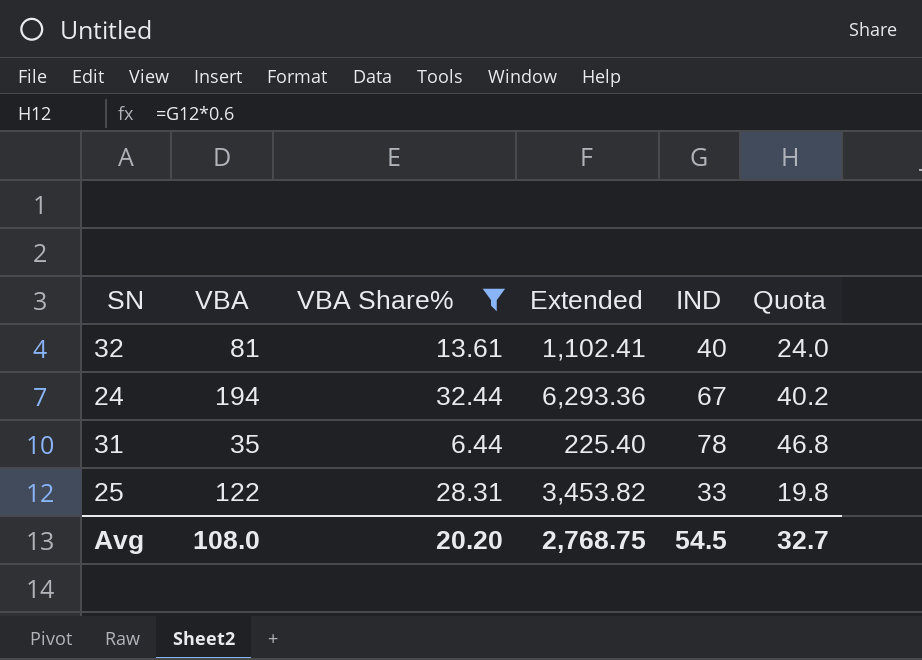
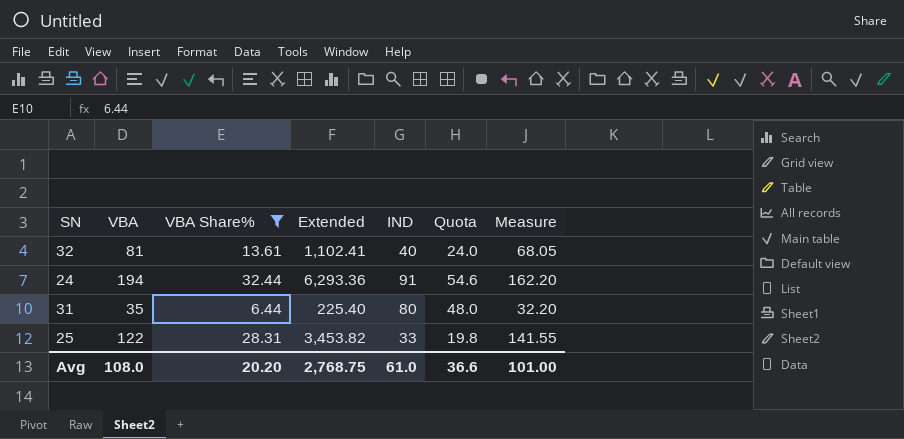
column Measure | formula: none -> [VBA Share%] * 5
24 | IND: 67 -> 91
24 | Quota: 40.2 -> 54.6
31 | IND: 78 -> 80
31 | Quota: 46.8 -> 48.0
Avg | IND: 54.5 -> 61.0
Avg | Quota: 32.7 -> 36.6

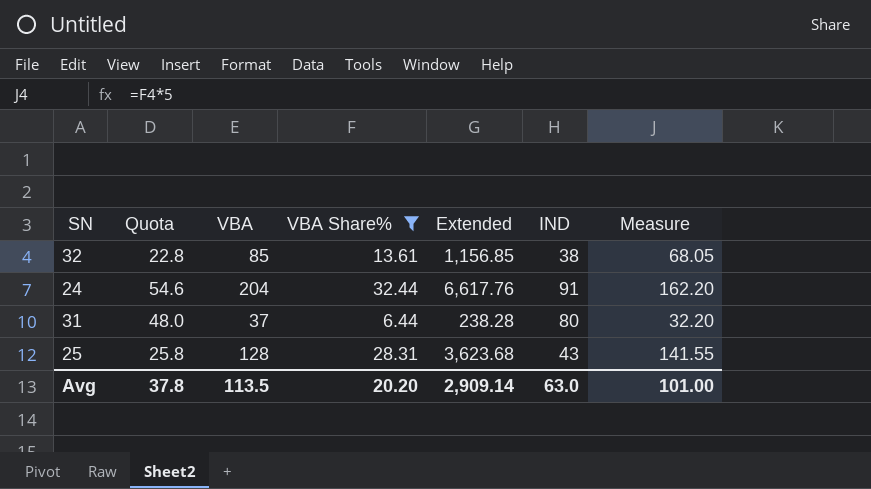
column Quota | position: 6 -> 2
32 | Quota: 24.0 -> 22.8
32 | VBA: 81 -> 85
32 | Extended: 1,102.41 -> 1,156.85
32 | IND: 40 -> 38
24 | VBA: 194 -> 204
24 | Extended: 6,293.36 -> 6,617.76
31 | VBA: 35 -> 37
31 | Extended: 225.40 -> 238.28
25 | Quota: 19.8 -> 25.8
25 | VBA: 122 -> 128
25 | Extended: 3,453.82 -> 3,623.68
25 | IND: 33 -> 43
Avg | Quota: 36.6 -> 37.8
Avg | VBA: 108.0 -> 113.5
Avg | Extended: 2,768.75 -> 2,909.14
Avg | IND: 61.0 -> 63.0

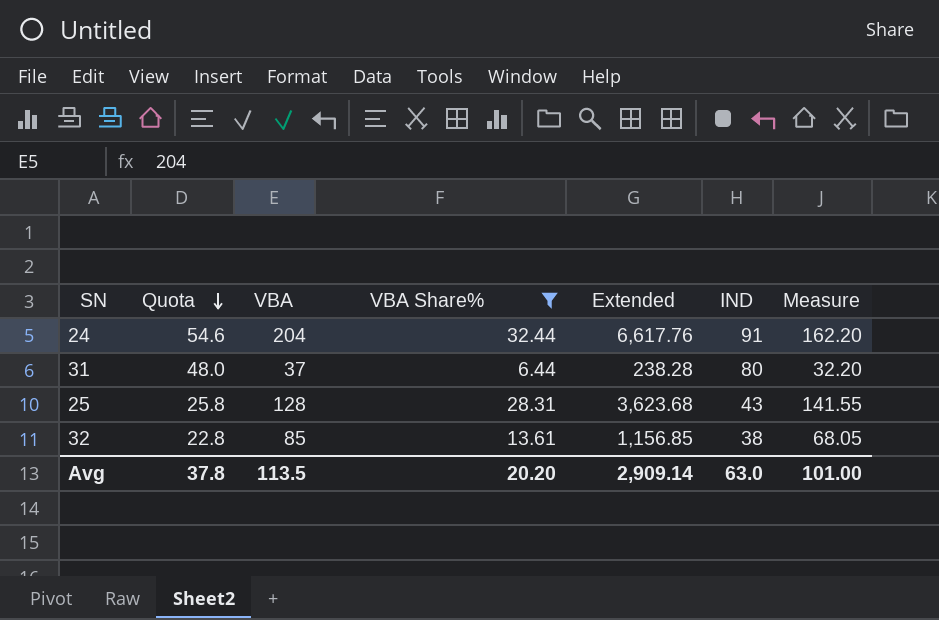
row order: none -> Quota descending

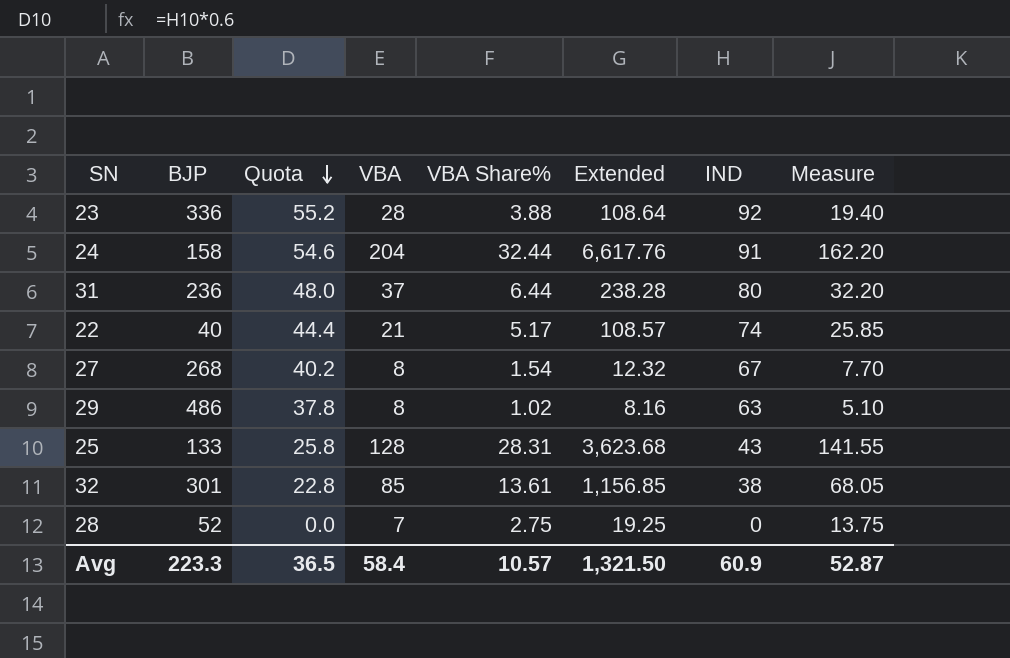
filter: VBA Share% >= 6.44 -> none
column BJP | position: none -> 2
Avg | Quota: 37.8 -> 36.5
Avg | VBA: 113.5 -> 58.4
Avg | VBA Share%: 20.20 -> 10.57
Avg | Extended: 2,909.14 -> 1,321.50
Avg | IND: 63.0 -> 60.9
Avg | Measure: 101.00 -> 52.87

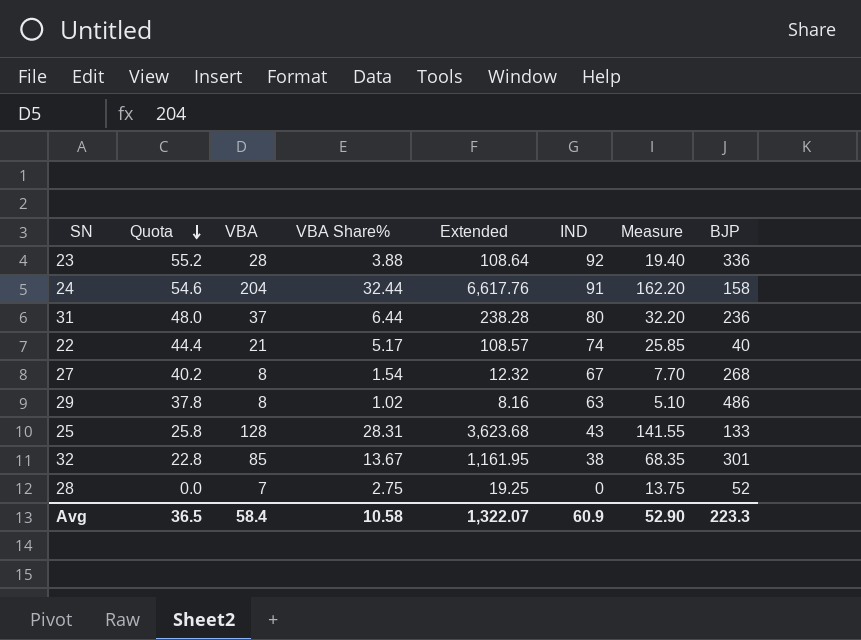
column BJP | position: 2 -> 8
32 | VBA Share%: 13.61 -> 13.67
32 | Extended: 1,156.85 -> 1,161.95
32 | Measure: 68.05 -> 68.35
Avg | VBA Share%: 10.57 -> 10.58
Avg | Extended: 1,321.50 -> 1,322.07
Avg | Measure: 52.87 -> 52.90

